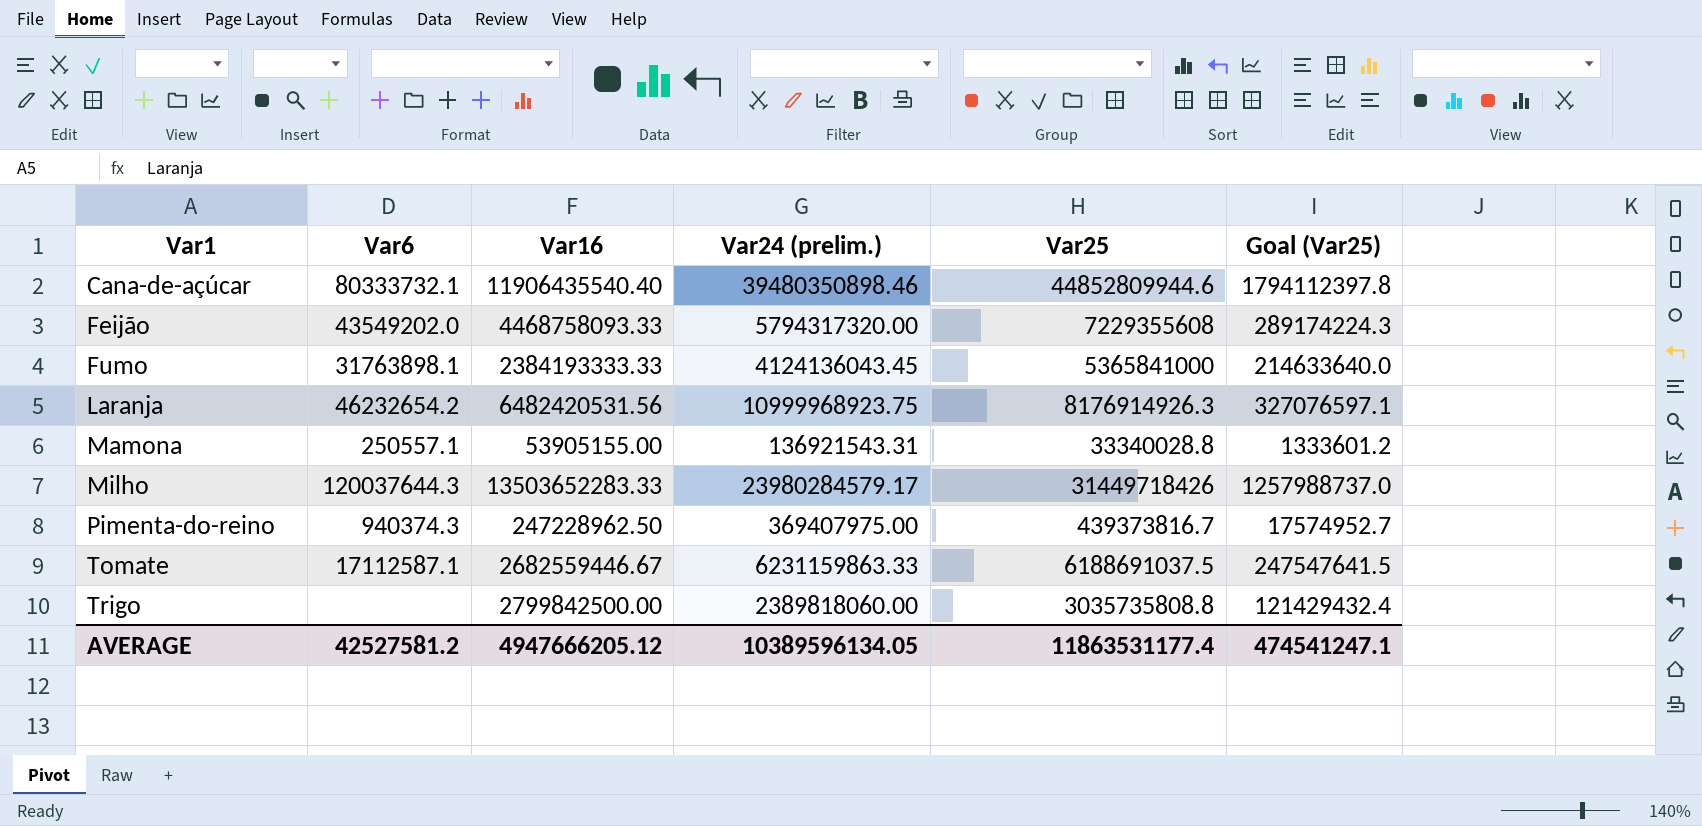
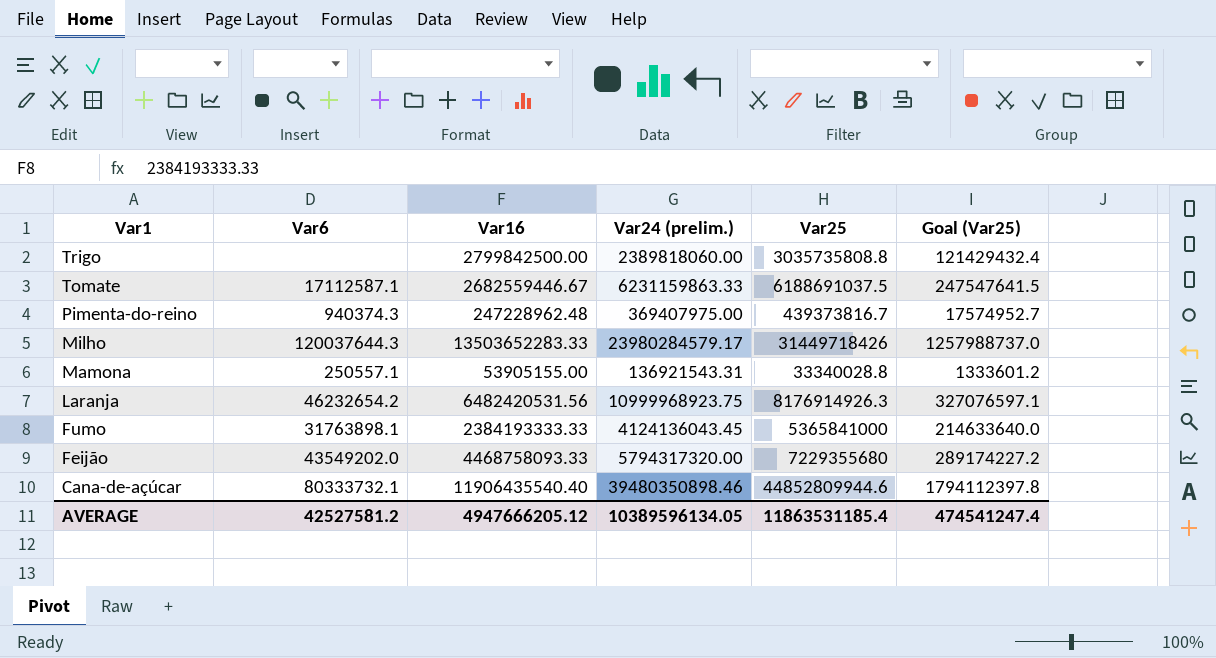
row order: Var1 ascending -> Var1 descending
Pimenta-do-reino | Var16: 247228962.50 -> 247228962.48
Feijão | Var25: 7229355608 -> 7229355680
Feijão | Goal (Var25): 289174224.3 -> 289174227.2
AVERAGE | Var25: 11863531177.4 -> 11863531185.4
AVERAGE | Goal (Var25): 474541247.1 -> 474541247.4

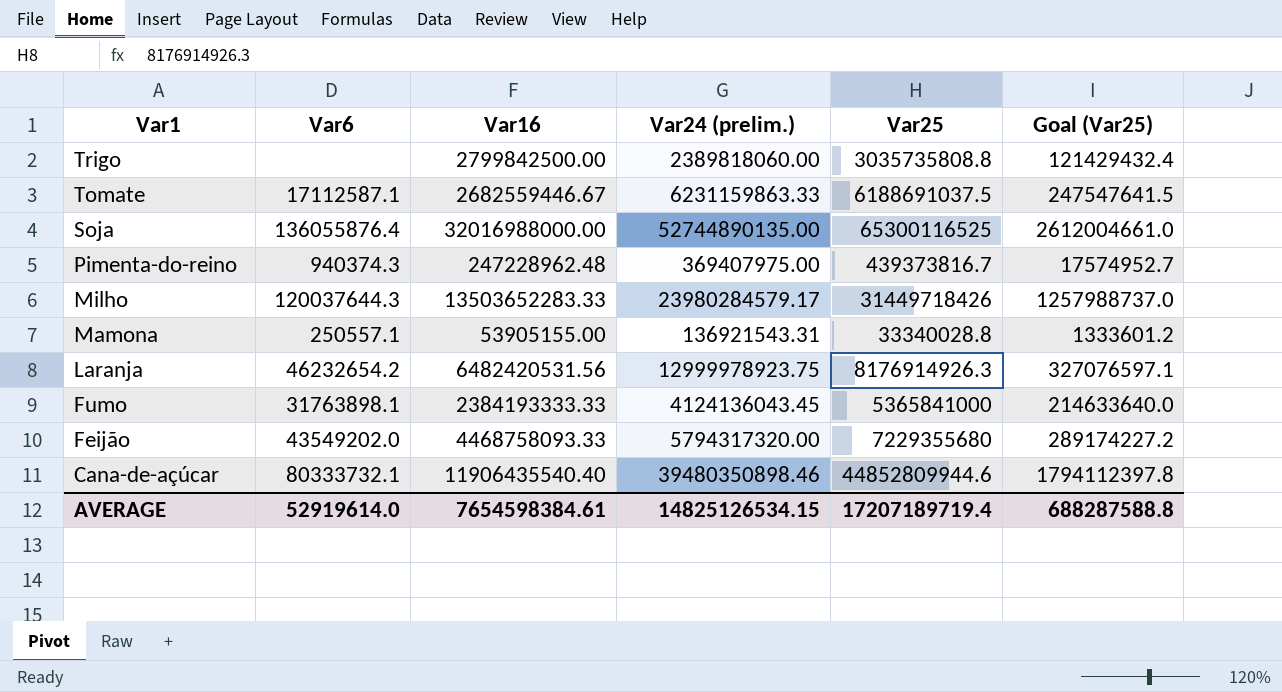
row Soja: none -> 136055876.4 | 32016988000.00 | 52744890135.00 | 65300116525 | 2612004661.0
Laranja | Var24 (prelim.): 10999968923.75 -> 12999978923.75
AVERAGE | Var6: 42527581.2 -> 52919614.0
AVERAGE | Var16: 4947666205.12 -> 7654598384.61
AVERAGE | Var24 (prelim.): 10389596134.05 -> 14825126534.15
AVERAGE | Var25: 11863531185.4 -> 17207189719.4
AVERAGE | Goal (Var25): 474541247.4 -> 688287588.8

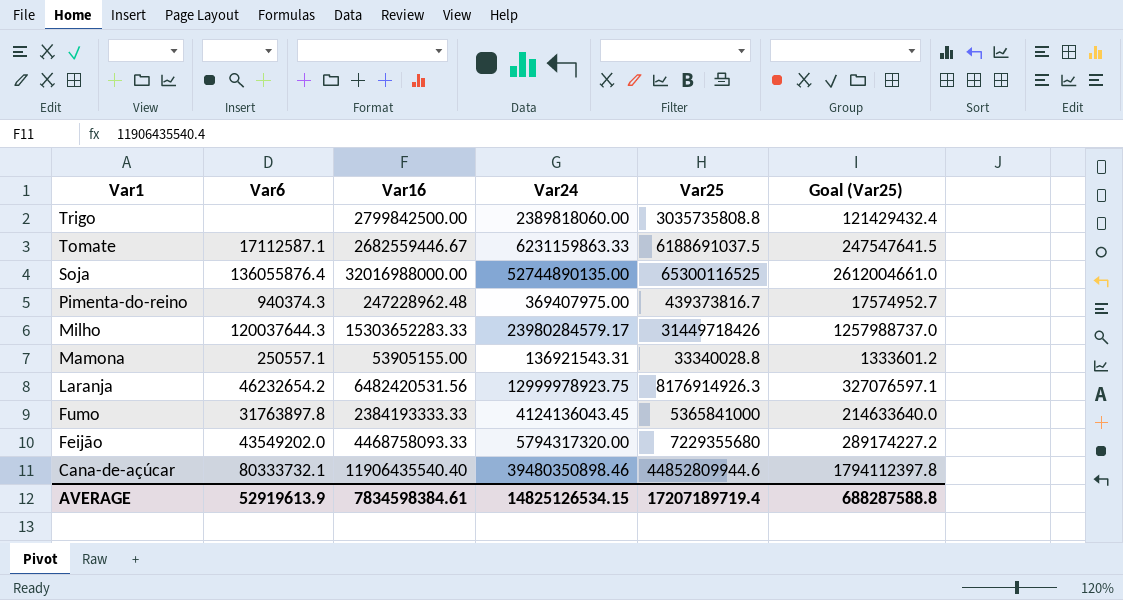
column name: Var24 (prelim.) -> Var24
Milho | Var16: 13503652283.33 -> 15303652283.33
Fumo | Var6: 31763898.1 -> 31763897.8
AVERAGE | Var6: 52919614.0 -> 52919613.9
AVERAGE | Var16: 7654598384.61 -> 7834598384.61

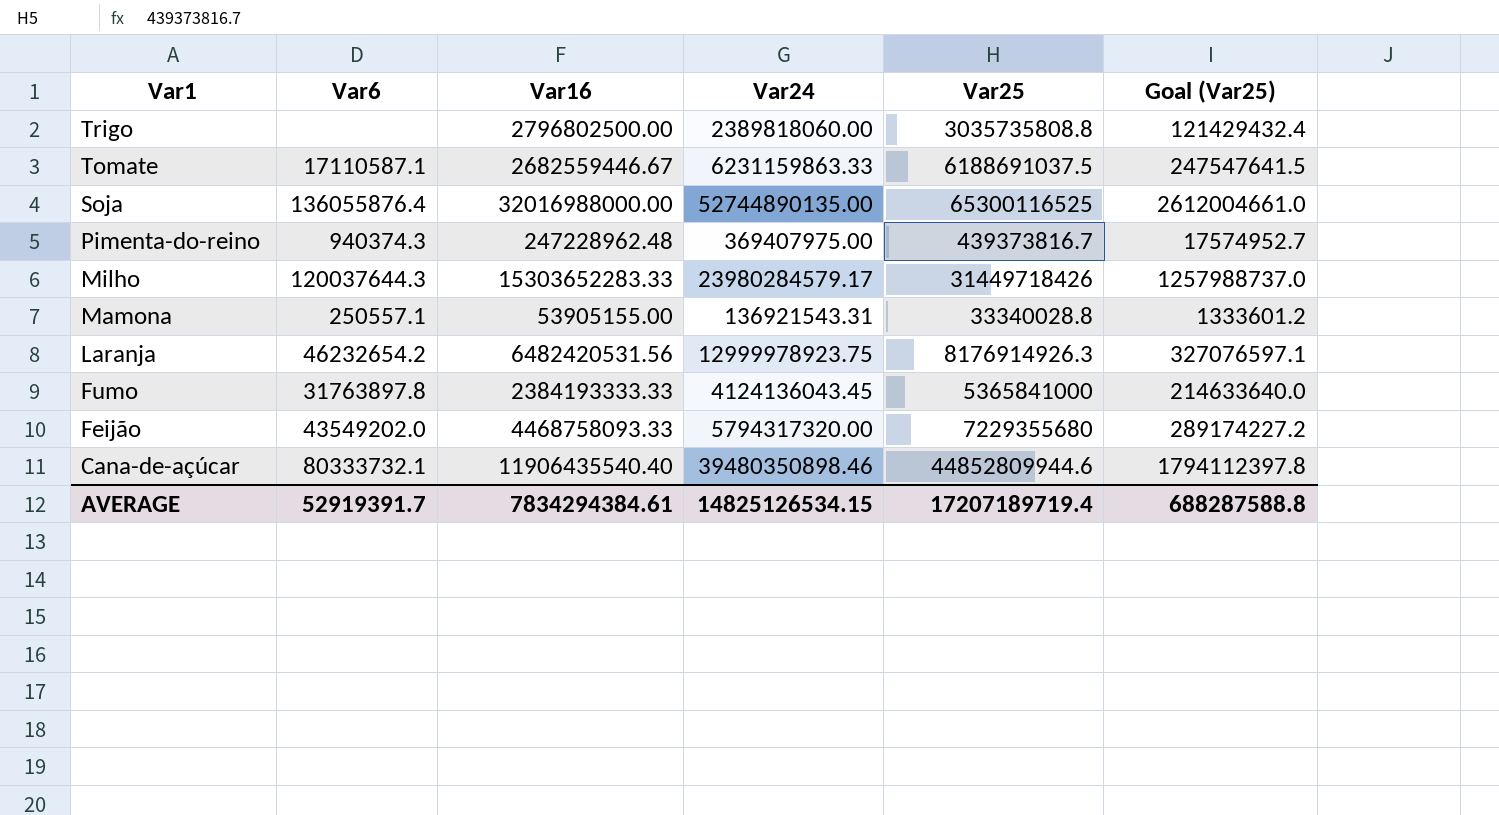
Trigo | Var16: 2799842500.00 -> 2796802500.00
Tomate | Var6: 17112587.1 -> 17110587.1
AVERAGE | Var6: 52919613.9 -> 52919391.7
AVERAGE | Var16: 7834598384.61 -> 7834294384.61

